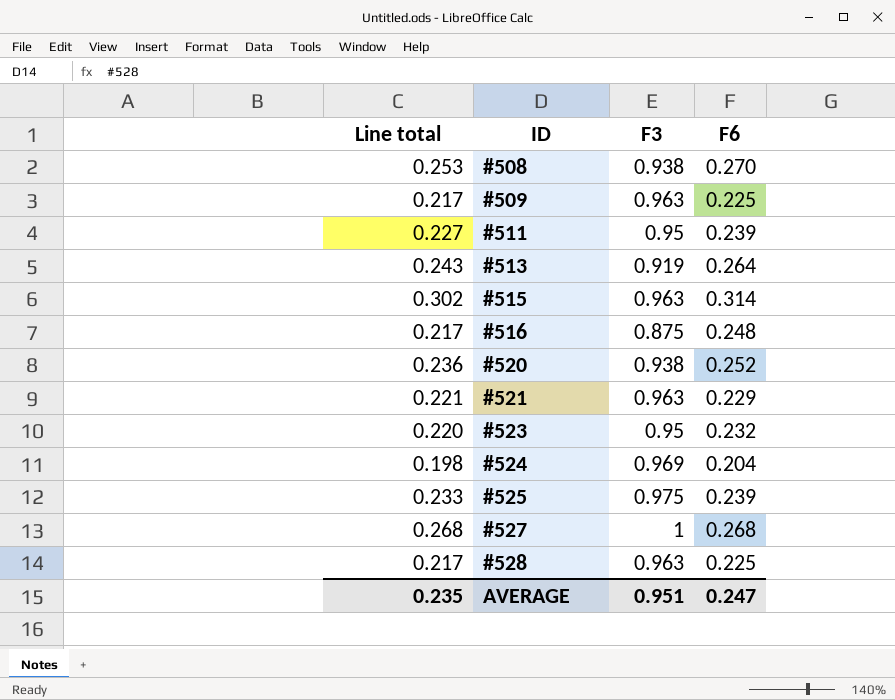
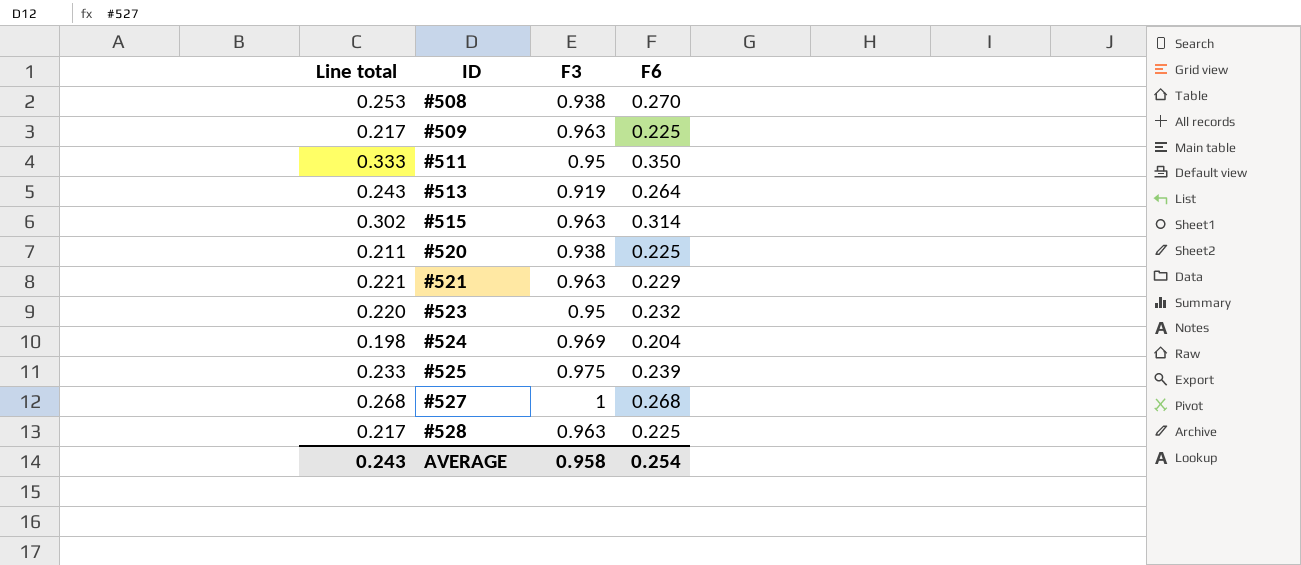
row #516: 0.217 | 0.875 | 0.248 -> none
#511 | Line total: 0.227 -> 0.333
#511 | F6: 0.239 -> 0.350
#520 | Line total: 0.236 -> 0.211
#520 | F6: 0.252 -> 0.225
AVERAGE | Line total: 0.235 -> 0.243
AVERAGE | F3: 0.951 -> 0.958
AVERAGE | F6: 0.247 -> 0.254

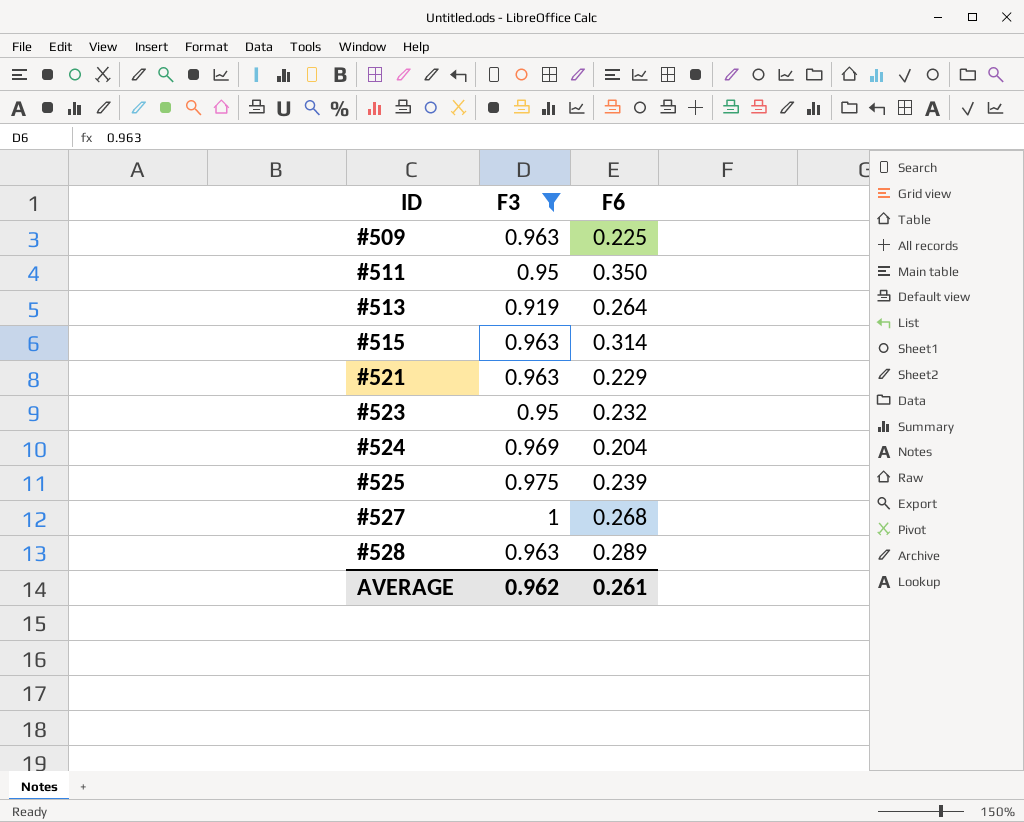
filter: none -> F3 != 0.938
column Line total | formula: [F3] * [F6] -> none
#528 | F6: 0.225 -> 0.289
AVERAGE | F3: 0.958 -> 0.962
AVERAGE | F6: 0.254 -> 0.261

